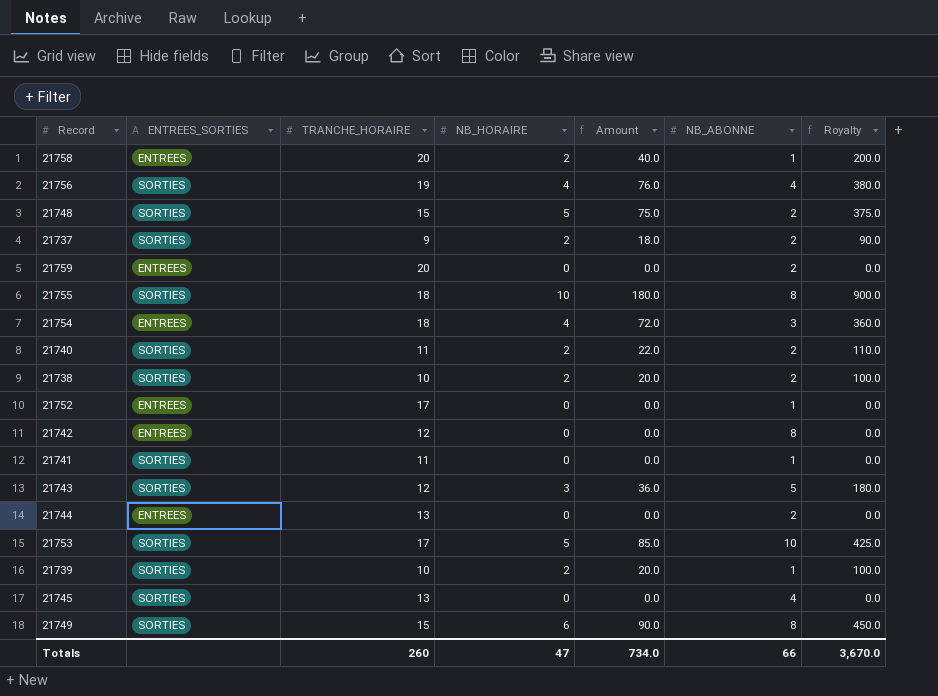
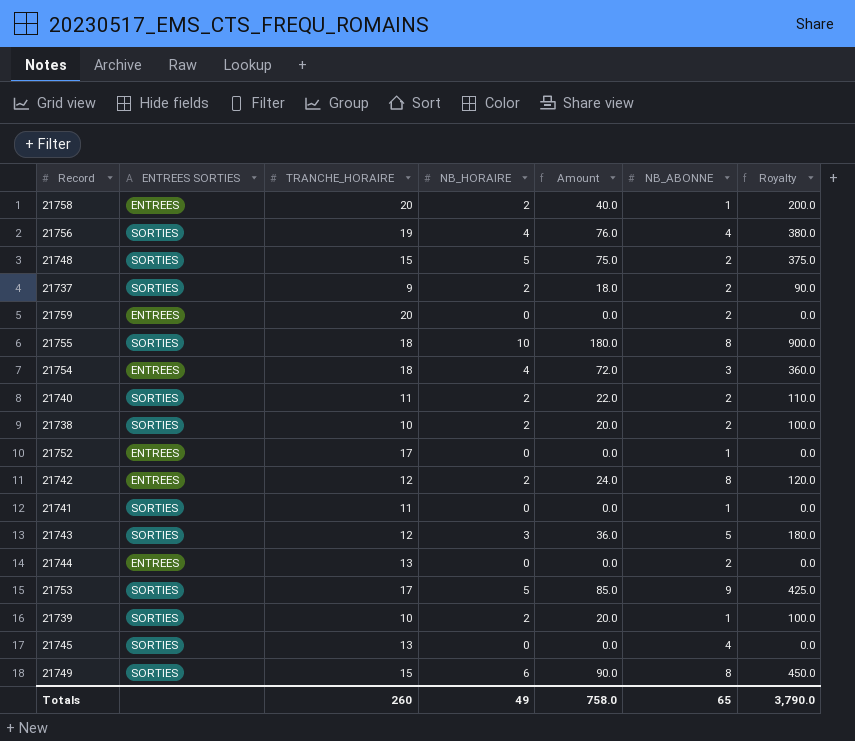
column name: ENTREES_SORTIES -> ENTREES SORTIES
21742 | NB_HORAIRE: 0 -> 2
21742 | Amount: 0.0 -> 24.0
21742 | Royalty: 0.0 -> 120.0
21753 | NB_ABONNE: 10 -> 9
Totals | NB_HORAIRE: 47 -> 49
Totals | Amount: 734.0 -> 758.0
Totals | NB_ABONNE: 66 -> 65
Totals | Royalty: 3,670.0 -> 3,790.0

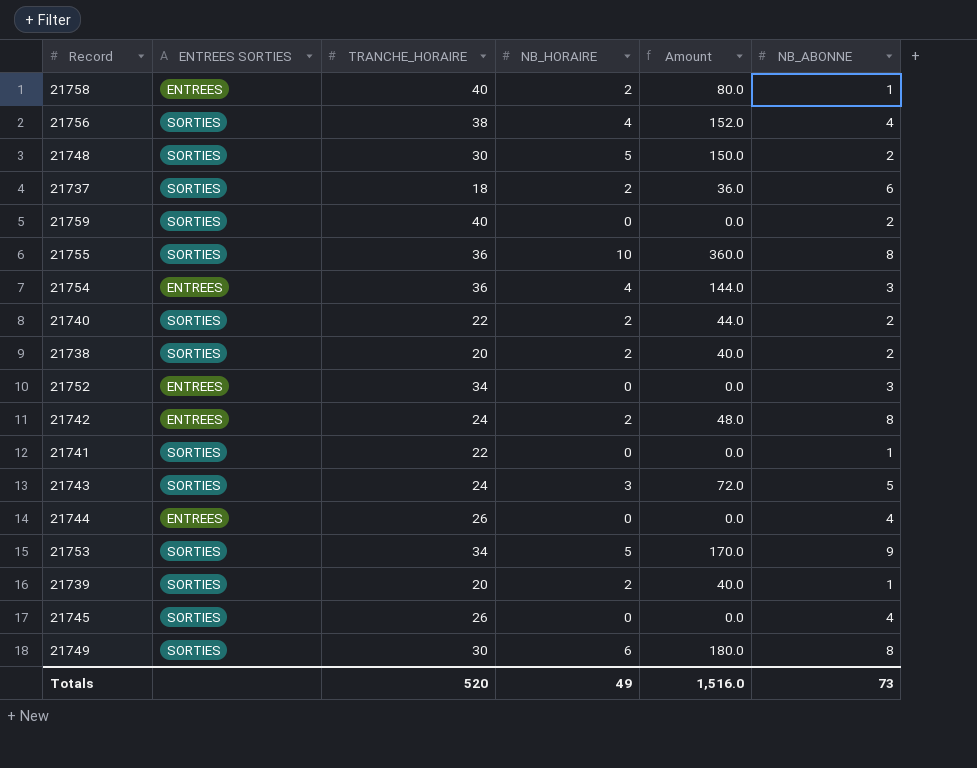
column Royalty | formula: [Amount] * 5 -> none
21758 | TRANCHE_HORAIRE: 20 -> 40
21758 | Amount: 40.0 -> 80.0
21756 | TRANCHE_HORAIRE: 19 -> 38
21756 | Amount: 76.0 -> 152.0
21748 | TRANCHE_HORAIRE: 15 -> 30
21748 | Amount: 75.0 -> 150.0
21737 | TRANCHE_HORAIRE: 9 -> 18
21737 | Amount: 18.0 -> 36.0
21737 | NB_ABONNE: 2 -> 6
21759 | ENTREES SORTIES: ENTREES -> SORTIES
21759 | TRANCHE_HORAIRE: 20 -> 40
21755 | TRANCHE_HORAIRE: 18 -> 36
21755 | Amount: 180.0 -> 360.0
21754 | TRANCHE_HORAIRE: 18 -> 36
21754 | Amount: 72.0 -> 144.0
21740 | TRANCHE_HORAIRE: 11 -> 22
21740 | Amount: 22.0 -> 44.0
21738 | TRANCHE_HORAIRE: 10 -> 20
21738 | Amount: 20.0 -> 40.0
21752 | TRANCHE_HORAIRE: 17 -> 34
21752 | NB_ABONNE: 1 -> 3
21742 | TRANCHE_HORAIRE: 12 -> 24
21742 | Amount: 24.0 -> 48.0
21741 | TRANCHE_HORAIRE: 11 -> 22
21743 | TRANCHE_HORAIRE: 12 -> 24
21743 | Amount: 36.0 -> 72.0
21744 | TRANCHE_HORAIRE: 13 -> 26
21744 | NB_ABONNE: 2 -> 4
21753 | TRANCHE_HORAIRE: 17 -> 34
21753 | Amount: 85.0 -> 170.0
21739 | TRANCHE_HORAIRE: 10 -> 20
21739 | Amount: 20.0 -> 40.0
21745 | TRANCHE_HORAIRE: 13 -> 26
21749 | TRANCHE_HORAIRE: 15 -> 30
21749 | Amount: 90.0 -> 180.0
Totals | TRANCHE_HORAIRE: 260 -> 520
Totals | Amount: 758.0 -> 1,516.0
Totals | NB_ABONNE: 65 -> 73

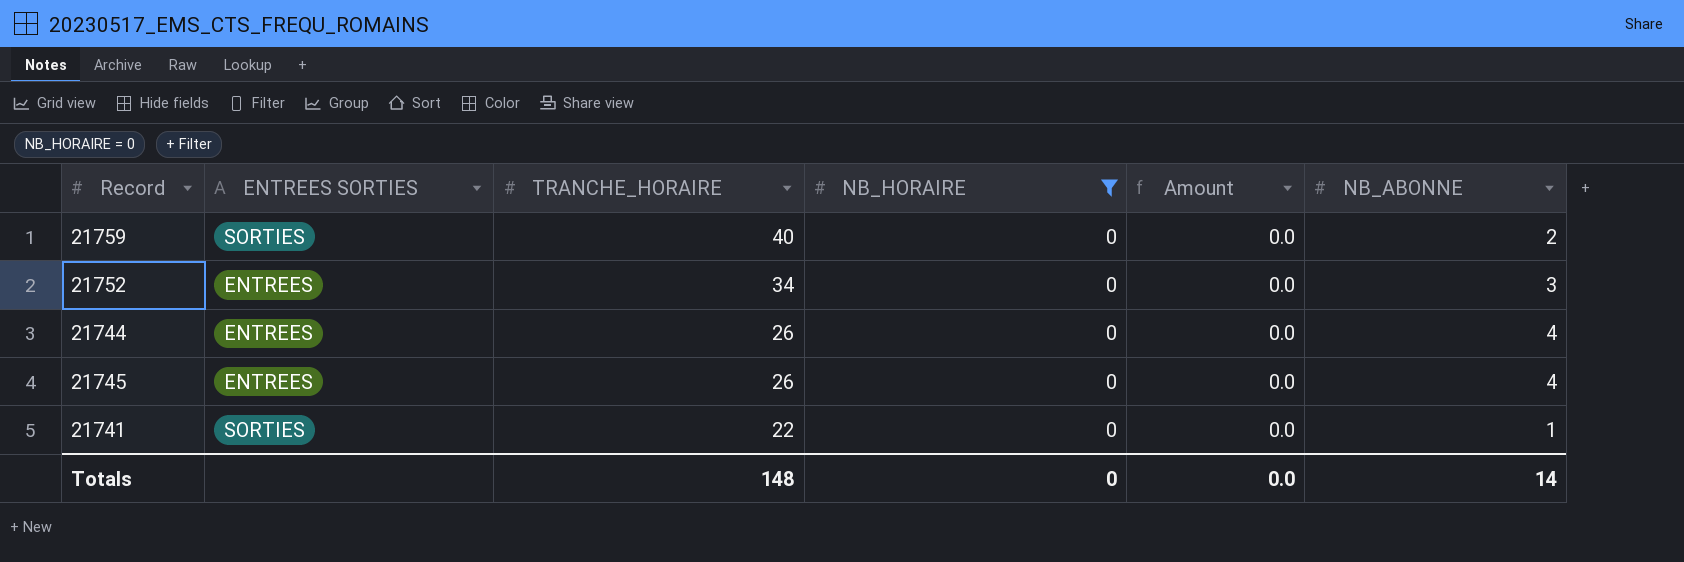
filter: none -> NB_HORAIRE = 0
row order: none -> TRANCHE_HORAIRE descending
21745 | ENTREES SORTIES: SORTIES -> ENTREES
Totals | TRANCHE_HORAIRE: 520 -> 148
Totals | NB_HORAIRE: 49 -> 0
Totals | Amount: 1,516.0 -> 0.0
Totals | NB_ABONNE: 73 -> 14

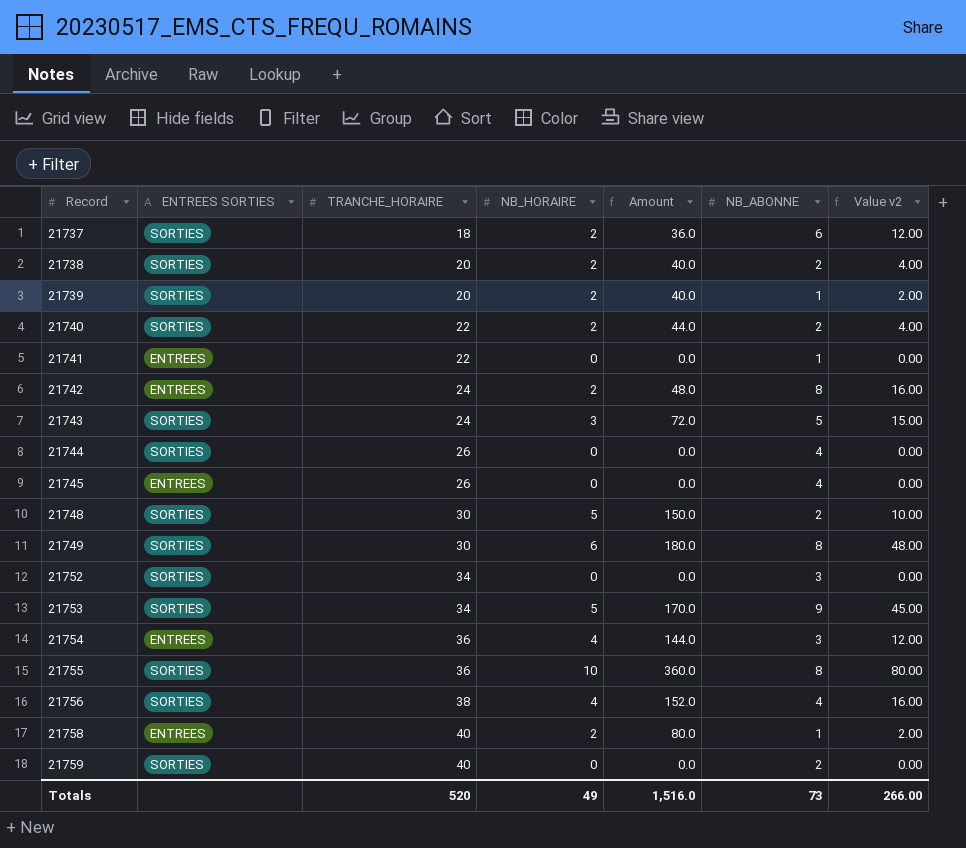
filter: NB_HORAIRE = 0 -> none
row order: TRANCHE_HORAIRE descending -> Record ascending
column Value v2 | formula: none -> [NB_HORAIRE] * [NB_ABONNE]
21741 | ENTREES SORTIES: SORTIES -> ENTREES
21744 | ENTREES SORTIES: ENTREES -> SORTIES
21752 | ENTREES SORTIES: ENTREES -> SORTIES
Totals | TRANCHE_HORAIRE: 148 -> 520
Totals | NB_HORAIRE: 0 -> 49
Totals | Amount: 0.0 -> 1,516.0
Totals | NB_ABONNE: 14 -> 73

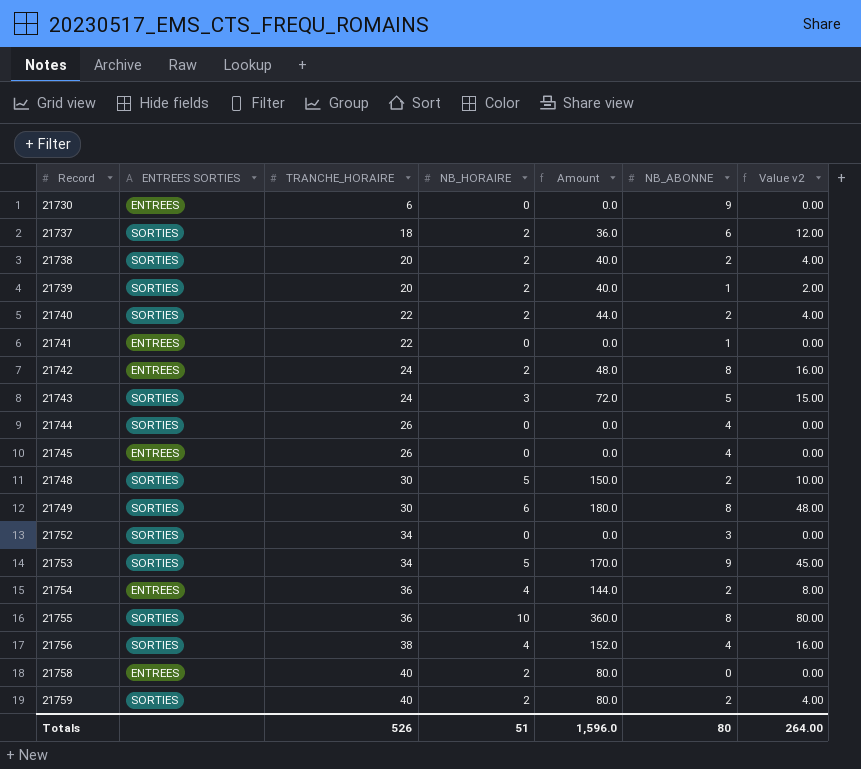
row 21730: none -> ENTREES | 6 | 0 | 0.0 | 9 | 0.00
21754 | NB_ABONNE: 3 -> 2
21754 | Value v2: 12.00 -> 8.00
21758 | NB_ABONNE: 1 -> 0
21758 | Value v2: 2.00 -> 0.00
21759 | NB_HORAIRE: 0 -> 2
21759 | Amount: 0.0 -> 80.0
21759 | Value v2: 0.00 -> 4.00
Totals | TRANCHE_HORAIRE: 520 -> 526
Totals | NB_HORAIRE: 49 -> 51
Totals | Amount: 1,516.0 -> 1,596.0
Totals | NB_ABONNE: 73 -> 80
Totals | Value v2: 266.00 -> 264.00

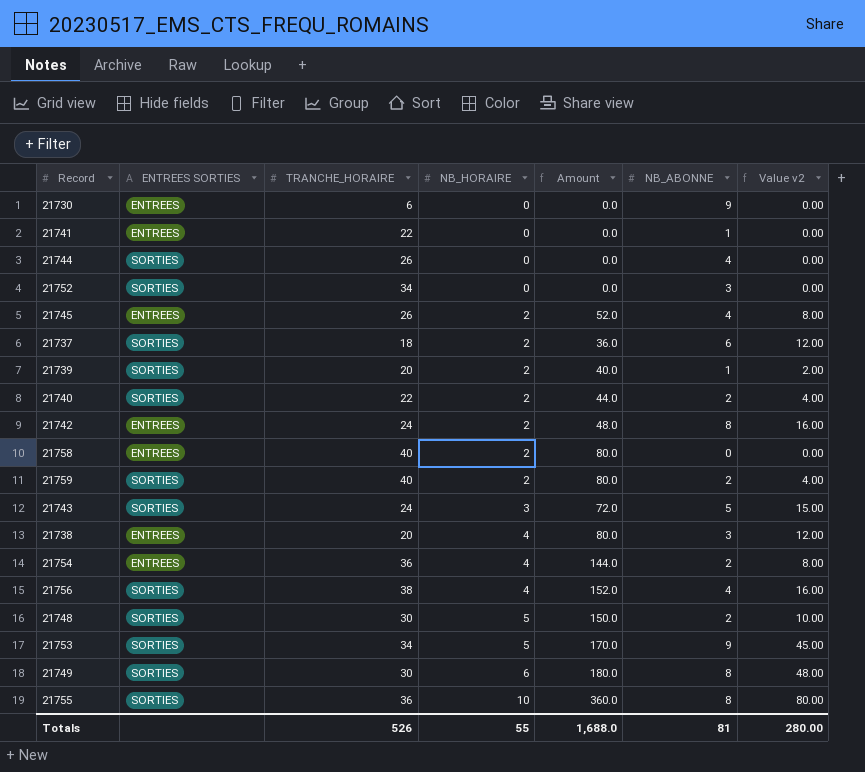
row order: Record ascending -> NB_HORAIRE ascending
21745 | NB_HORAIRE: 0 -> 2
21745 | Amount: 0.0 -> 52.0
21745 | Value v2: 0.00 -> 8.00
21738 | ENTREES SORTIES: SORTIES -> ENTREES
21738 | NB_HORAIRE: 2 -> 4
21738 | Amount: 40.0 -> 80.0
21738 | NB_ABONNE: 2 -> 3
21738 | Value v2: 4.00 -> 12.00
Totals | NB_HORAIRE: 51 -> 55
Totals | Amount: 1,596.0 -> 1,688.0
Totals | NB_ABONNE: 80 -> 81
Totals | Value v2: 264.00 -> 280.00

